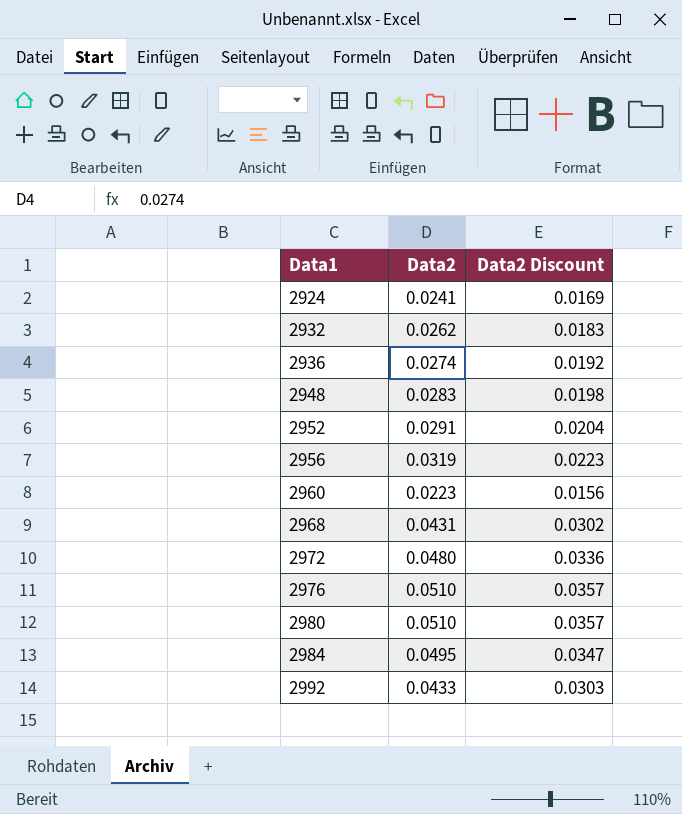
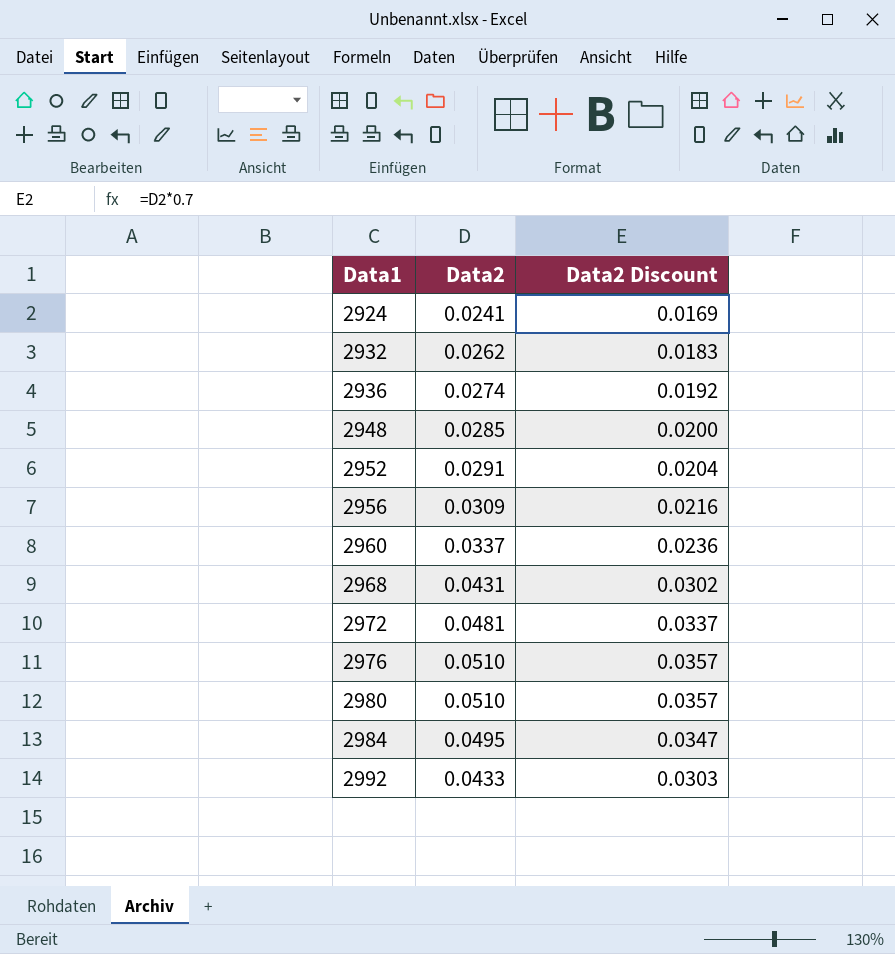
2948 | Data2: 0.0283 -> 0.0285
2948 | Data2 Discount: 0.0198 -> 0.0200
2956 | Data2: 0.0319 -> 0.0309
2956 | Data2 Discount: 0.0223 -> 0.0216
2960 | Data2: 0.0223 -> 0.0337
2960 | Data2 Discount: 0.0156 -> 0.0236
2972 | Data2: 0.0480 -> 0.0481
2972 | Data2 Discount: 0.0336 -> 0.0337

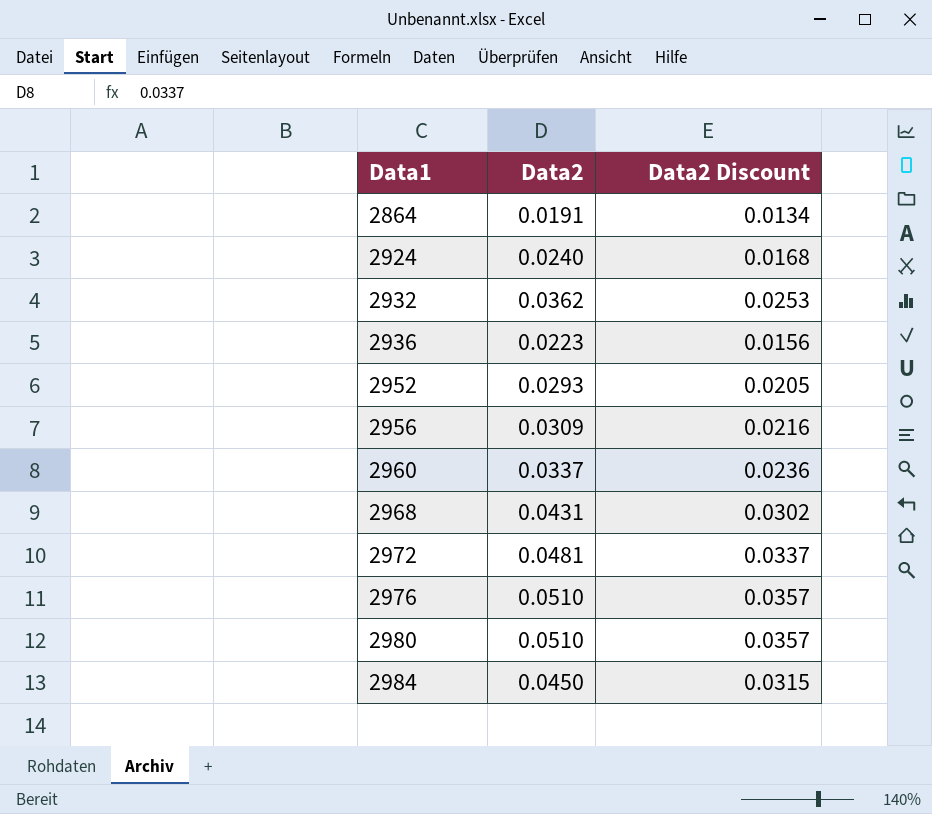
row 2948: 0.0285 | 0.0200 -> none
row 2992: 0.0433 | 0.0303 -> none
row 2864: none -> 0.0191 | 0.0134
2924 | Data2: 0.0241 -> 0.0240
2924 | Data2 Discount: 0.0169 -> 0.0168
2932 | Data2: 0.0262 -> 0.0362
2932 | Data2 Discount: 0.0183 -> 0.0253
2936 | Data2: 0.0274 -> 0.0223
2936 | Data2 Discount: 0.0192 -> 0.0156
2952 | Data2: 0.0291 -> 0.0293
2952 | Data2 Discount: 0.0204 -> 0.0205
2984 | Data2: 0.0495 -> 0.0450
2984 | Data2 Discount: 0.0347 -> 0.0315

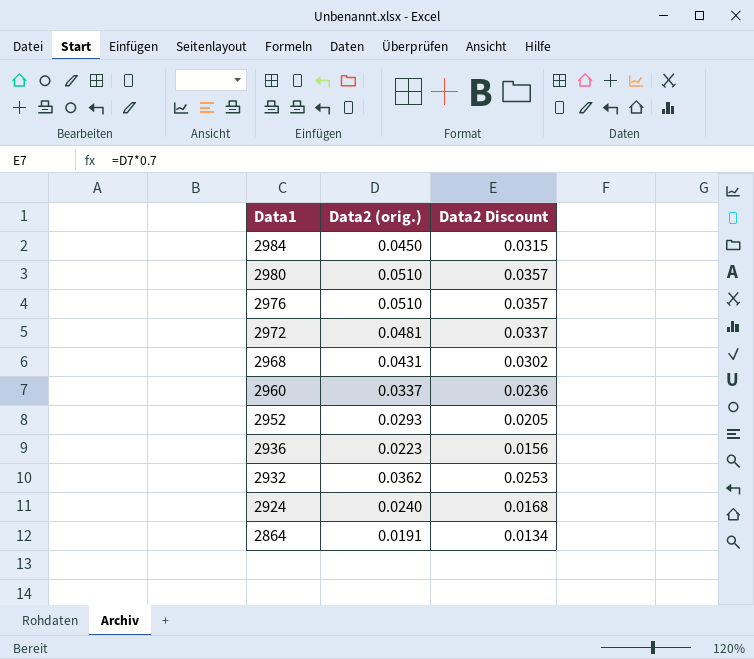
row order: Data1 ascending -> Data1 descending
column name: Data2 -> Data2 (orig.)
row 2956: 0.0309 | 0.0216 -> none

